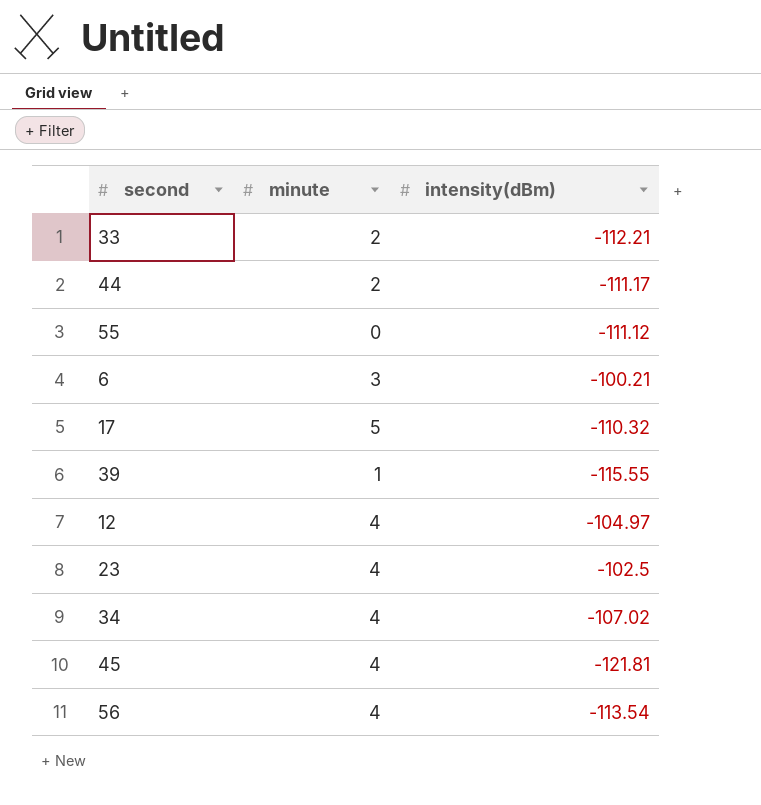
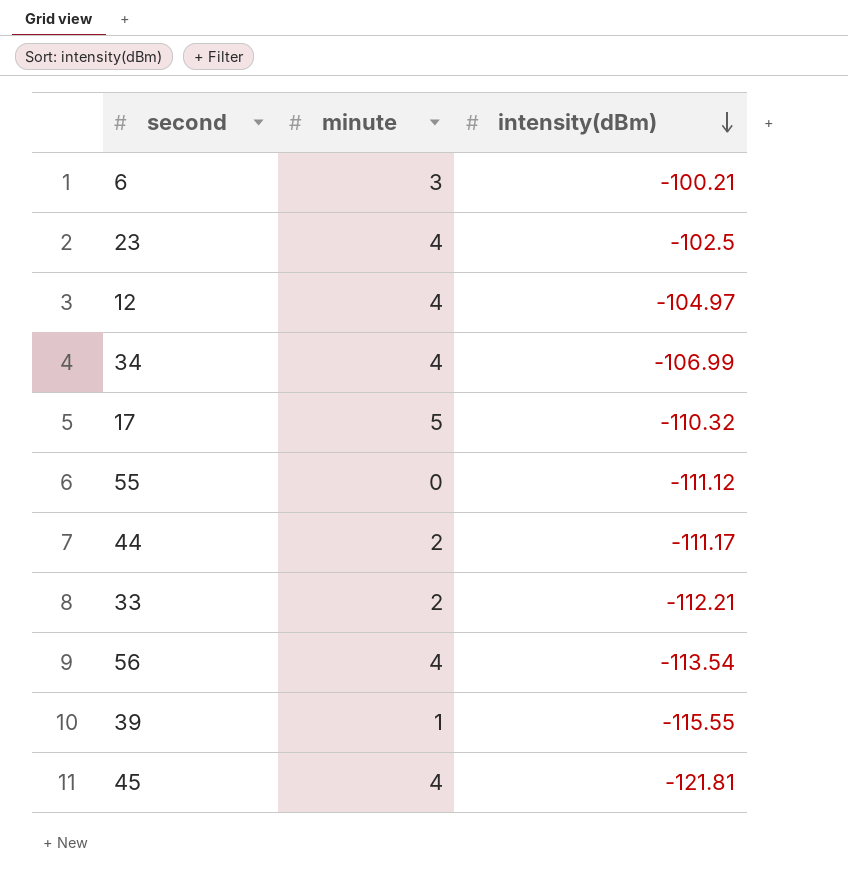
row order: none -> intensity(dBm) descending
34 | intensity(dBm): -107.02 -> -106.99

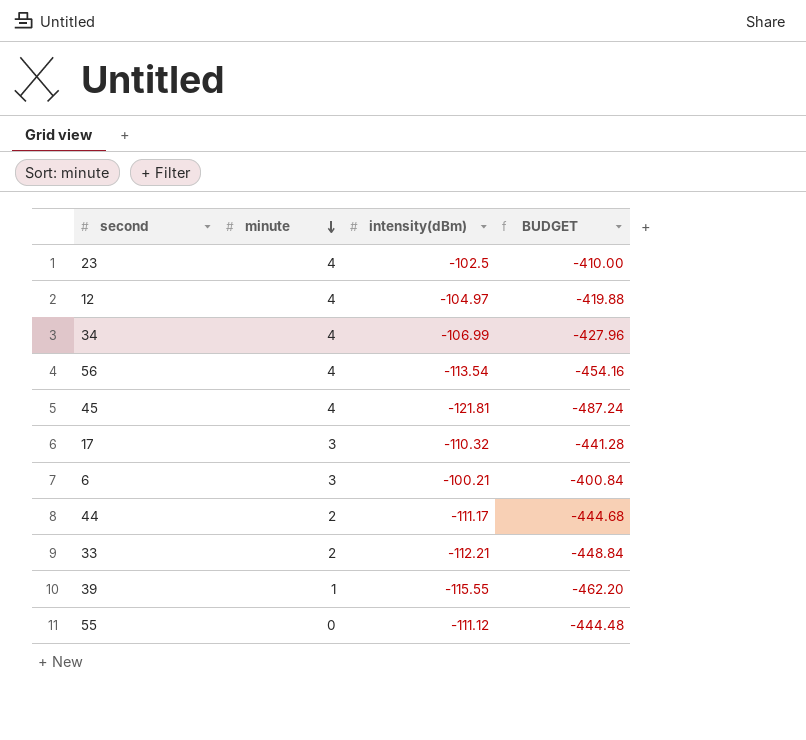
row order: intensity(dBm) descending -> minute descending
column BUDGET | formula: none -> [intensity(dBm)] * 4
17 | minute: 5 -> 3

